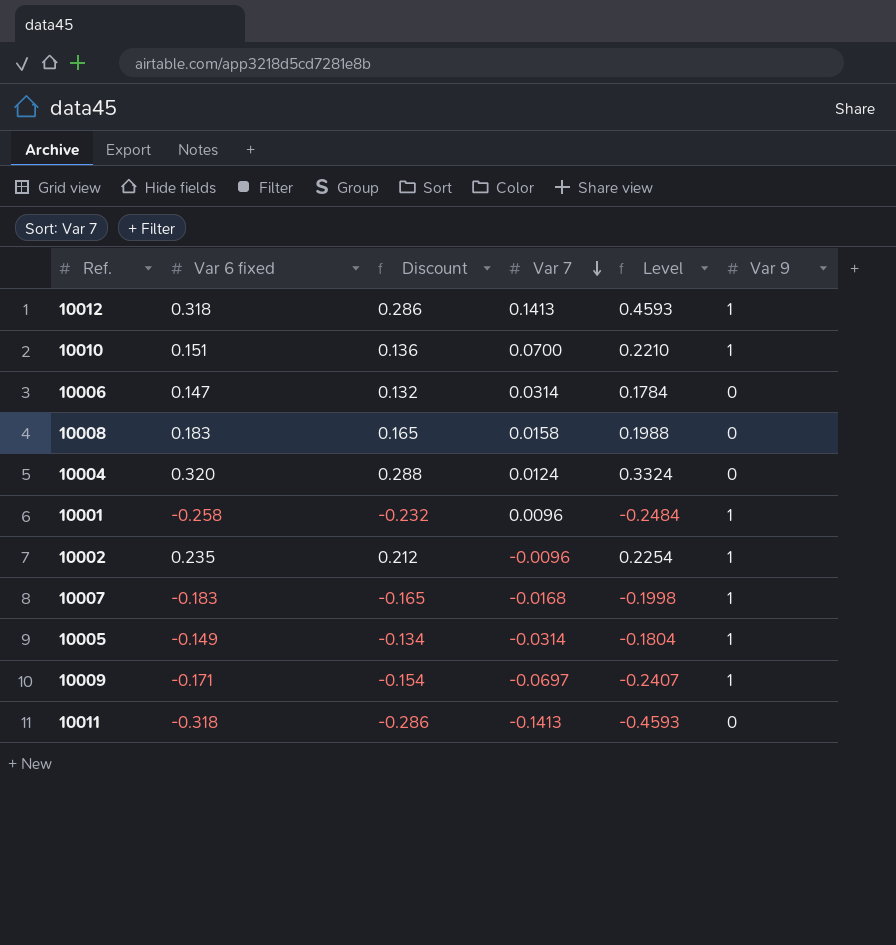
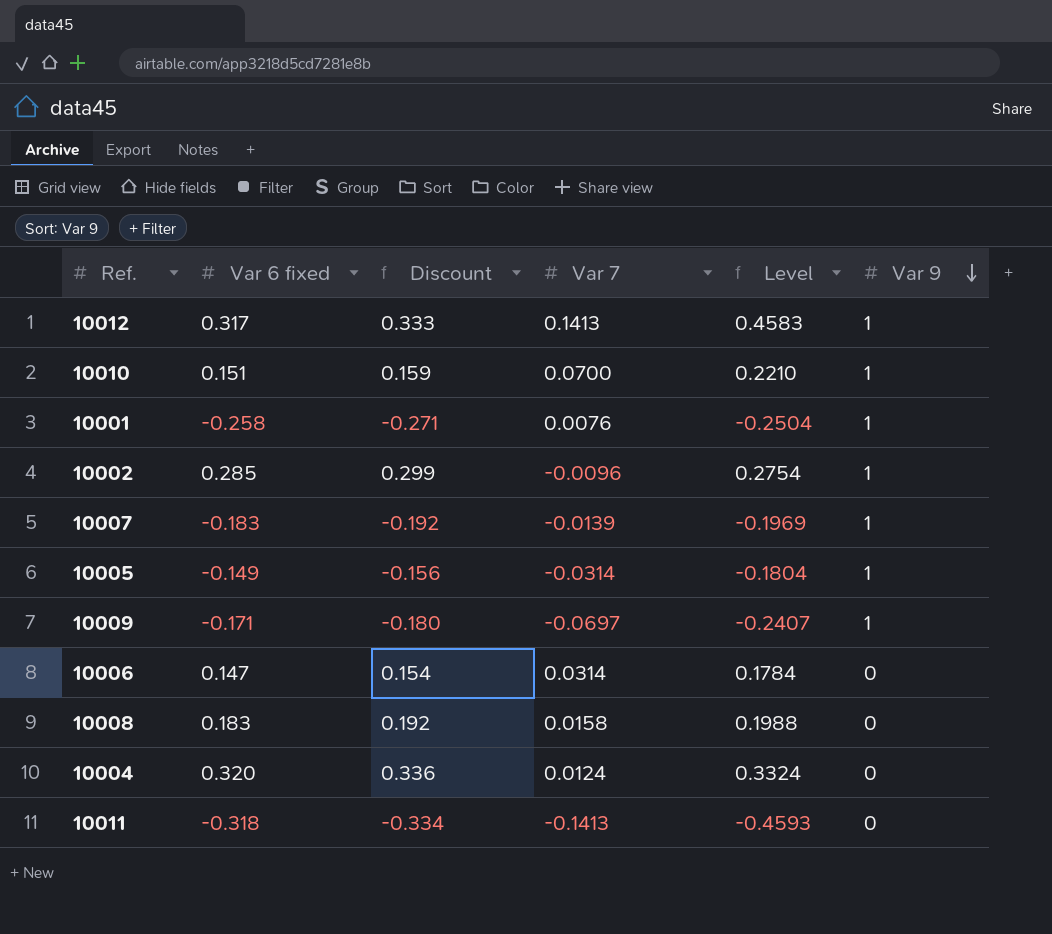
row order: Var 7 descending -> Var 9 descending
column Discount | formula: [Var 6 fixed] * 0.9 -> [Var 6 fixed] * 1.05
10012 | Var 6 fixed: 0.318 -> 0.317
10012 | Level: 0.4593 -> 0.4583
10001 | Var 7: 0.0096 -> 0.0076
10001 | Level: -0.2484 -> -0.2504
10002 | Var 6 fixed: 0.235 -> 0.285
10002 | Level: 0.2254 -> 0.2754
10007 | Var 7: -0.0168 -> -0.0139
10007 | Level: -0.1998 -> -0.1969

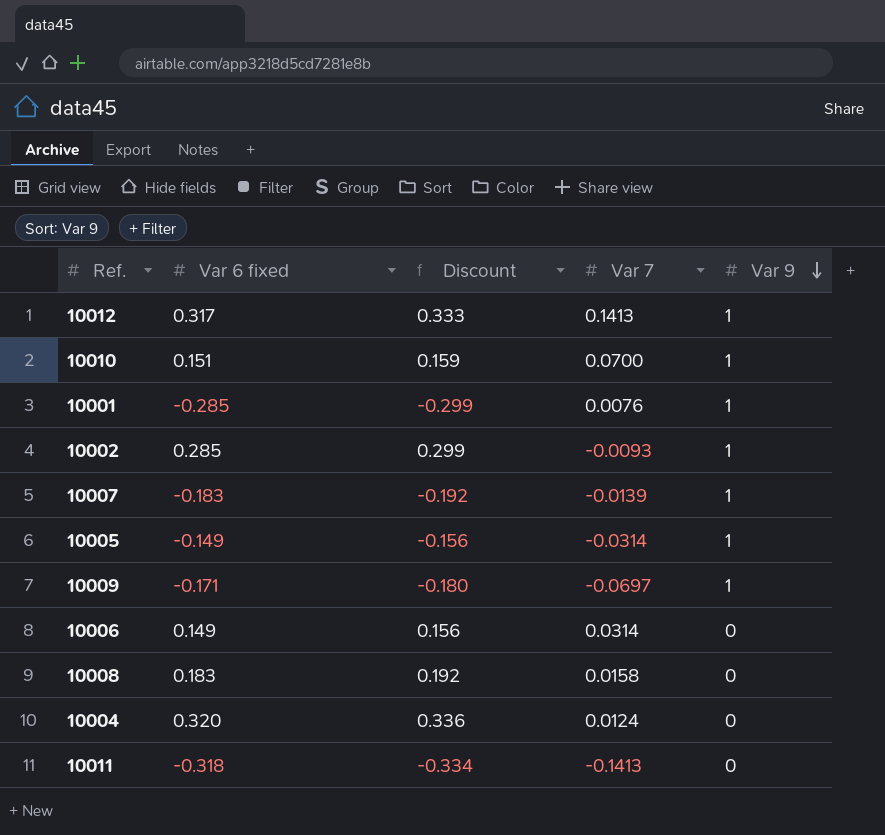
column Level | formula: [Var 6 fixed] + [Var 7] -> none
10001 | Var 6 fixed: -0.258 -> -0.285
10001 | Discount: -0.271 -> -0.299
10002 | Var 7: -0.0096 -> -0.0093
10006 | Var 6 fixed: 0.147 -> 0.149
10006 | Discount: 0.154 -> 0.156

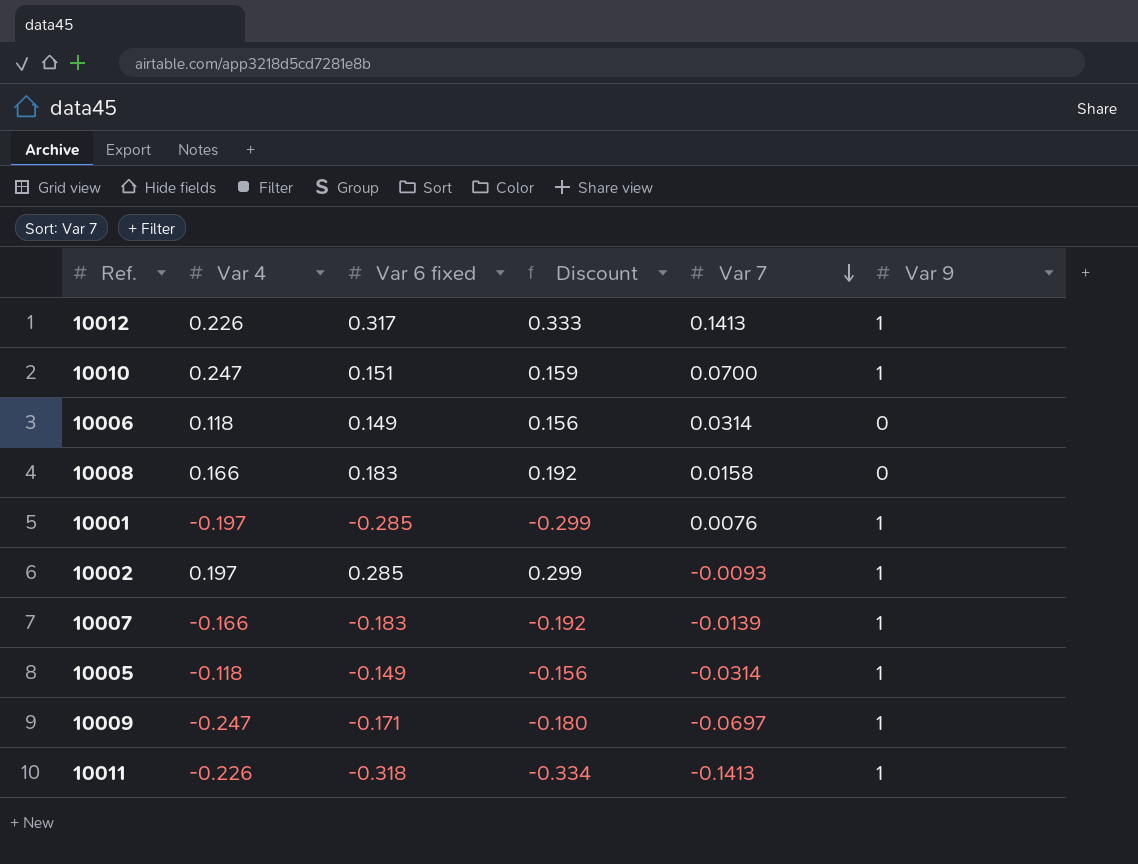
row order: Var 9 descending -> Var 7 descending
column Var 4 | position: none -> 2
row 10004: 0.320 | 0.336 | 0.0124 | 0 -> none
10011 | Var 9: 0 -> 1

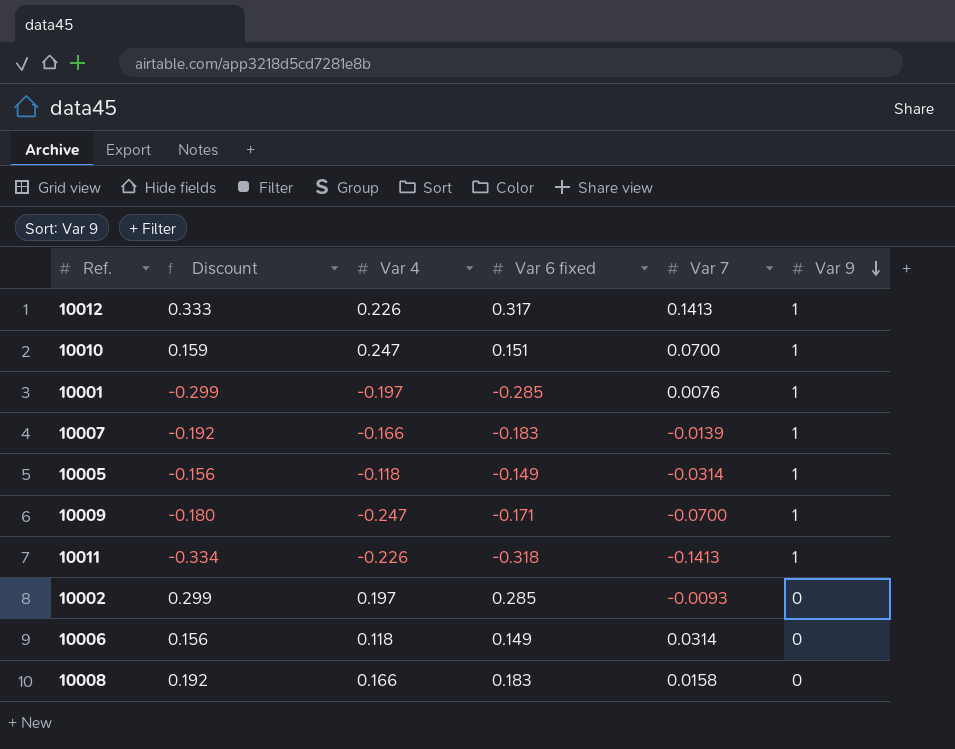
row order: Var 7 descending -> Var 9 descending
column Discount | position: 4 -> 2
10009 | Var 7: -0.0697 -> -0.0700
10002 | Var 9: 1 -> 0

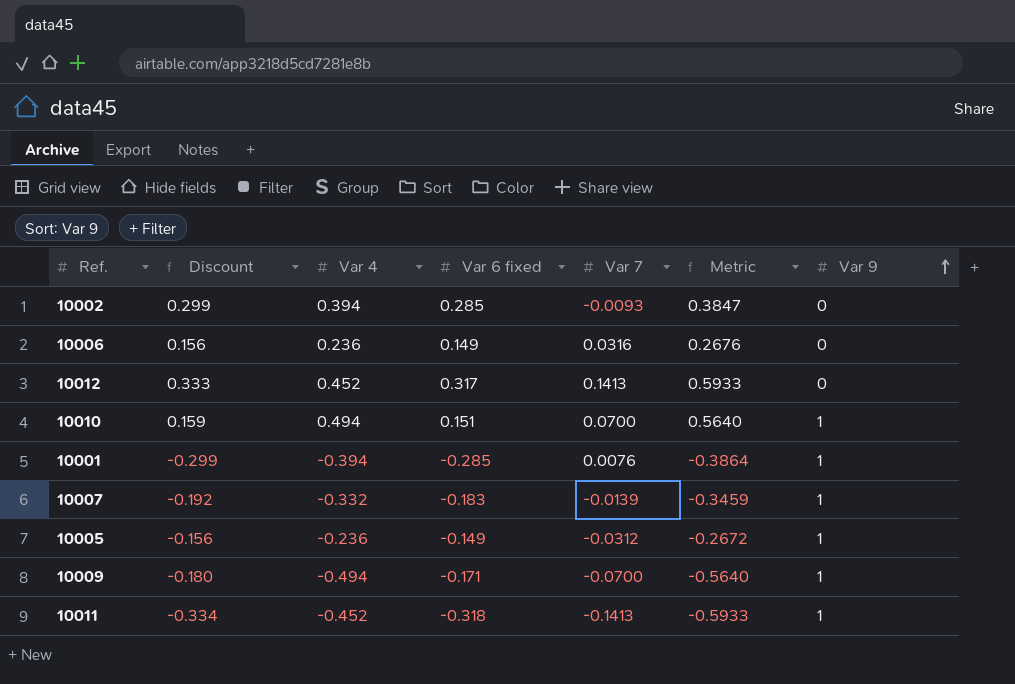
row order: Var 9 descending -> Var 9 ascending
column Metric | formula: none -> [Var 4] + [Var 7]
row 10008: 0.192 | 0.166 | 0.183 | 0.0158 | 0 -> none
10002 | Var 4: 0.197 -> 0.394
10006 | Var 4: 0.118 -> 0.236
10006 | Var 7: 0.0314 -> 0.0316
10012 | Var 4: 0.226 -> 0.452
10012 | Var 9: 1 -> 0
10010 | Var 4: 0.247 -> 0.494
10001 | Var 4: -0.197 -> -0.394
10007 | Var 4: -0.166 -> -0.332
10005 | Var 4: -0.118 -> -0.236
10005 | Var 7: -0.0314 -> -0.0312
10009 | Var 4: -0.247 -> -0.494
10011 | Var 4: -0.226 -> -0.452

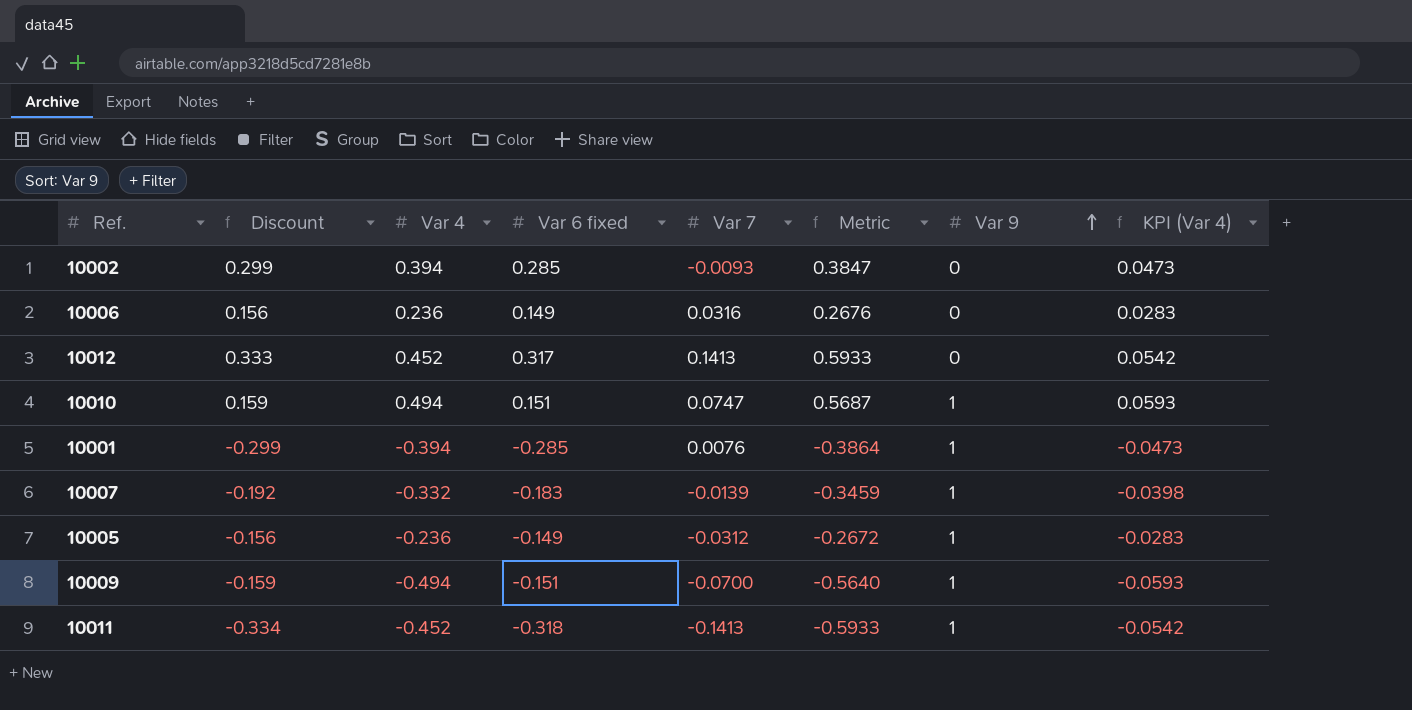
column KPI (Var 4) | formula: none -> [Var 4] * 0.12
10010 | Var 7: 0.0700 -> 0.0747
10010 | Metric: 0.5640 -> 0.5687
10009 | Discount: -0.180 -> -0.159
10009 | Var 6 fixed: -0.171 -> -0.151

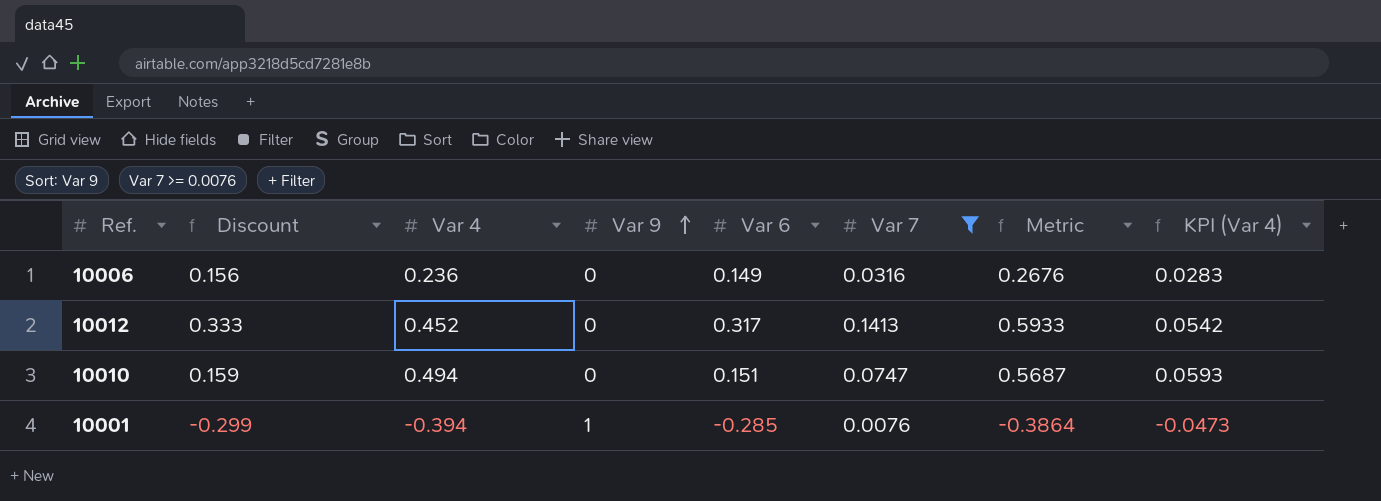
filter: none -> Var 7 >= 0.0076
column Var 9 | position: 7 -> 4
column name: Var 6 fixed -> Var 6
10010 | Var 9: 1 -> 0

